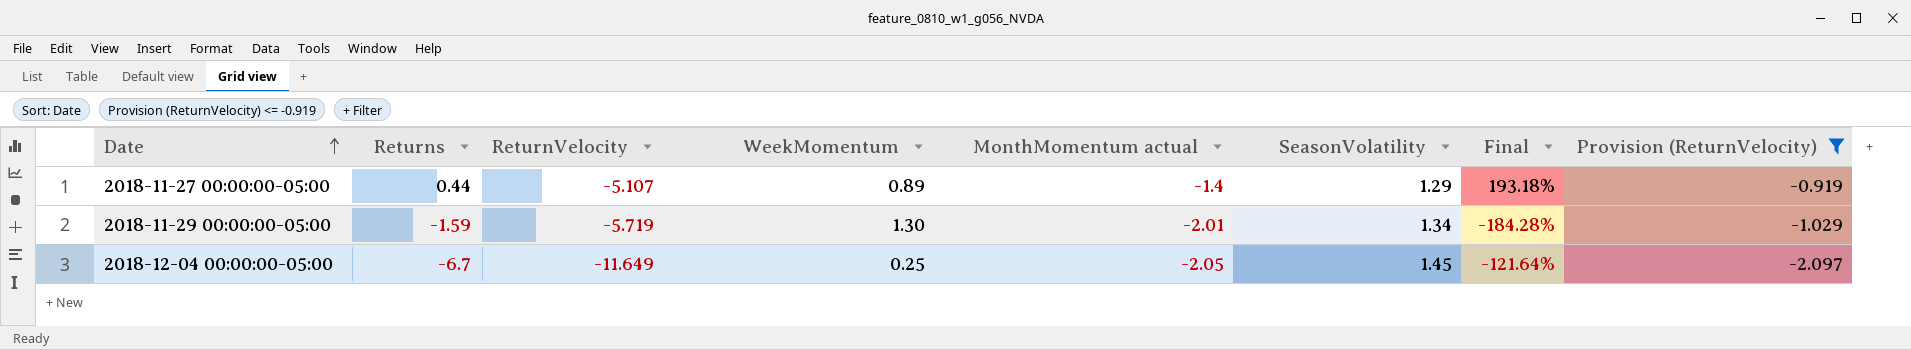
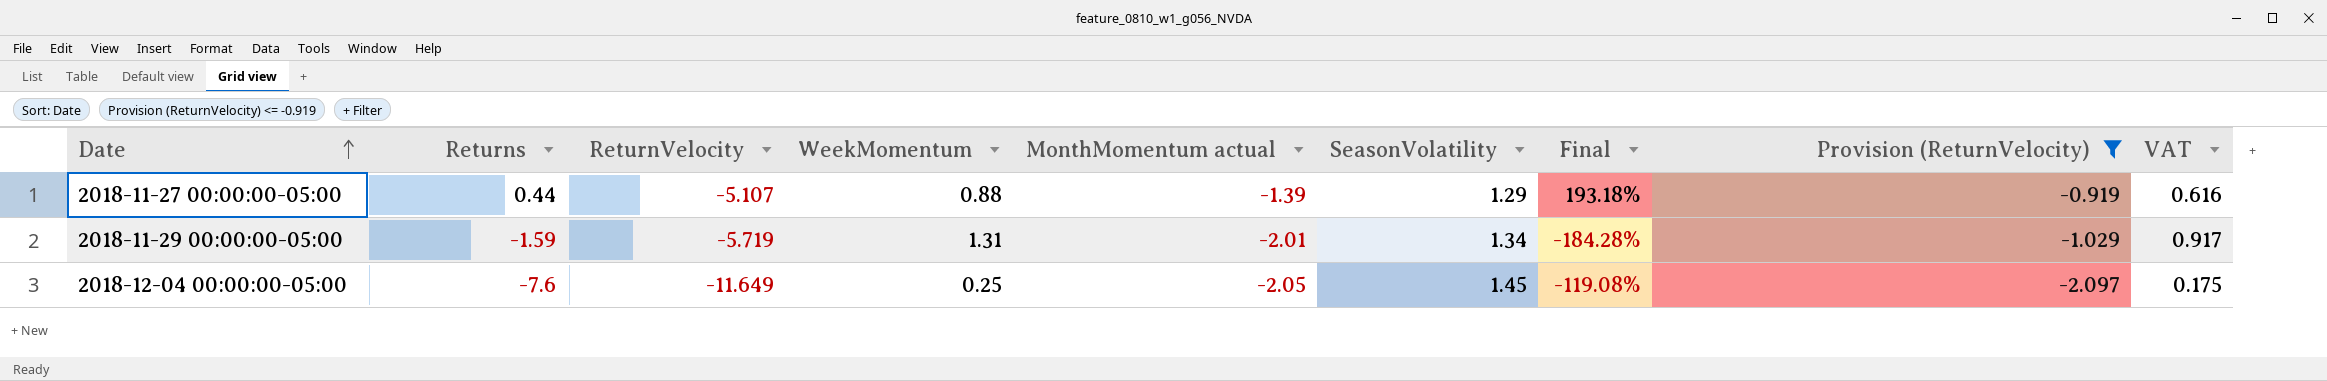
column VAT | formula: none -> [WeekMomentum] * 0.7
2018-11-27 00:00:00-05:00 | WeekMomentum: 0.89 -> 0.88
2018-11-27 00:00:00-05:00 | MonthMomentum actual: -1.4 -> -1.39
2018-11-29 00:00:00-05:00 | WeekMomentum: 1.30 -> 1.31
2018-12-04 00:00:00-05:00 | Returns: -6.7 -> -7.6
2018-12-04 00:00:00-05:00 | Final: -121.64% -> -119.08%

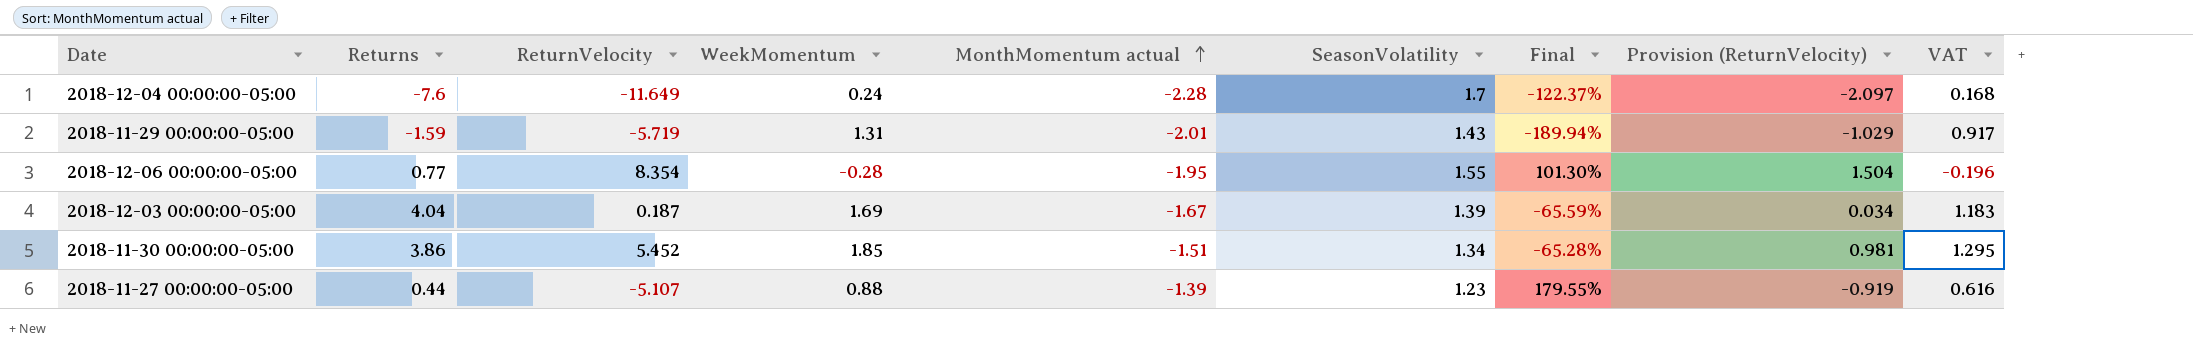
filter: Provision (ReturnVelocity) <= -0.919 -> none
row order: Date ascending -> MonthMomentum actual ascending
2018-12-04 00:00:00-05:00 | WeekMomentum: 0.25 -> 0.24
2018-12-04 00:00:00-05:00 | MonthMomentum actual: -2.05 -> -2.28
2018-12-04 00:00:00-05:00 | SeasonVolatility: 1.45 -> 1.7
2018-12-04 00:00:00-05:00 | Final: -119.08% -> -122.37%
2018-12-04 00:00:00-05:00 | VAT: 0.175 -> 0.168
2018-11-29 00:00:00-05:00 | SeasonVolatility: 1.34 -> 1.43
2018-11-29 00:00:00-05:00 | Final: -184.28% -> -189.94%
2018-11-27 00:00:00-05:00 | SeasonVolatility: 1.29 -> 1.23
2018-11-27 00:00:00-05:00 | Final: 193.18% -> 179.55%

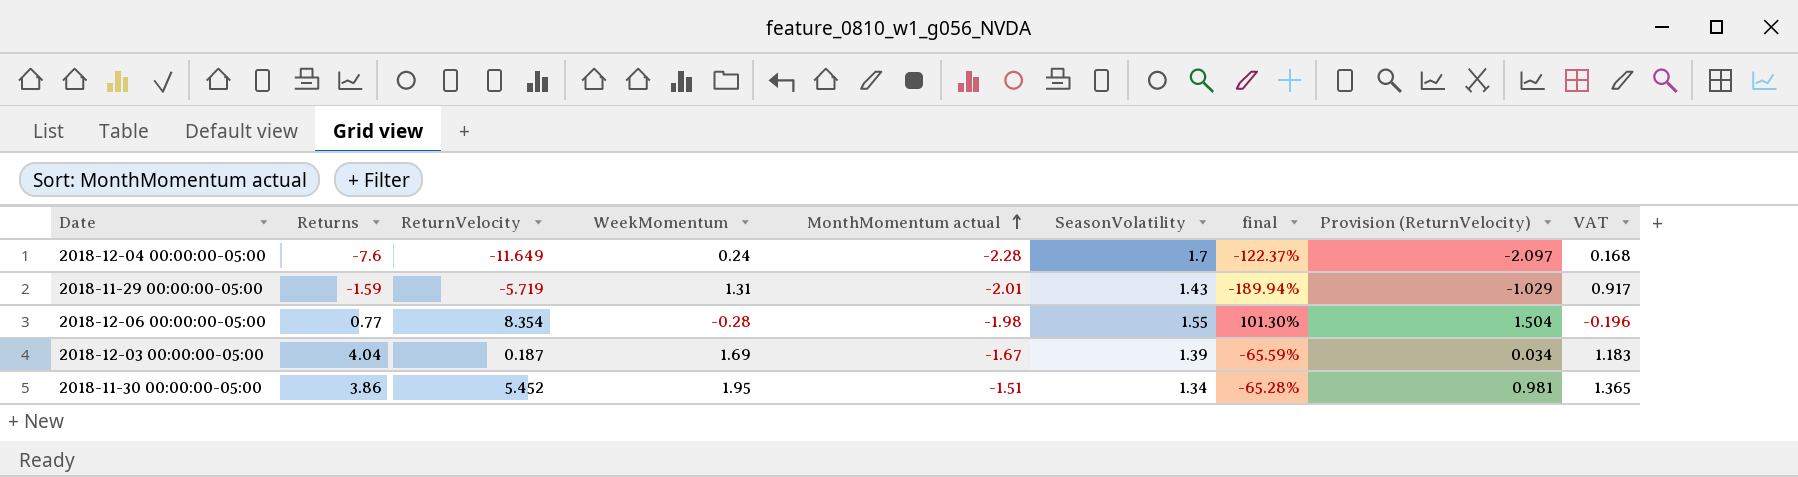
column name: Final -> final
row 2018-11-27 00:00:00-05:00: 0.44 | -5.107 | 0.88 | -1.39 | 1.23 | 179.55% | -0.919 | 0.616 -> none
2018-12-06 00:00:00-05:00 | MonthMomentum actual: -1.95 -> -1.98
2018-11-30 00:00:00-05:00 | WeekMomentum: 1.85 -> 1.95
2018-11-30 00:00:00-05:00 | VAT: 1.295 -> 1.365

